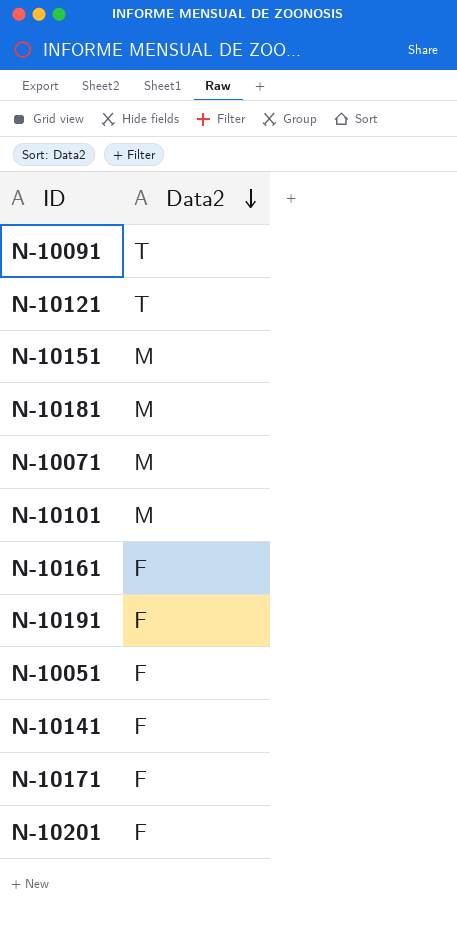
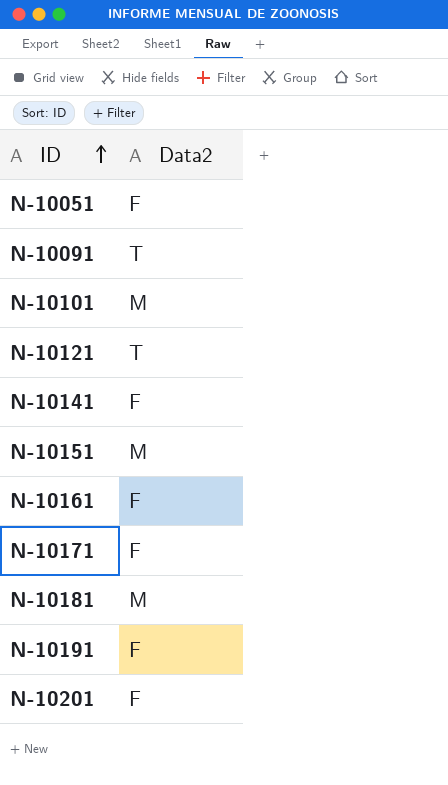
row order: Data2 descending -> ID ascending
row N-10071: M -> none

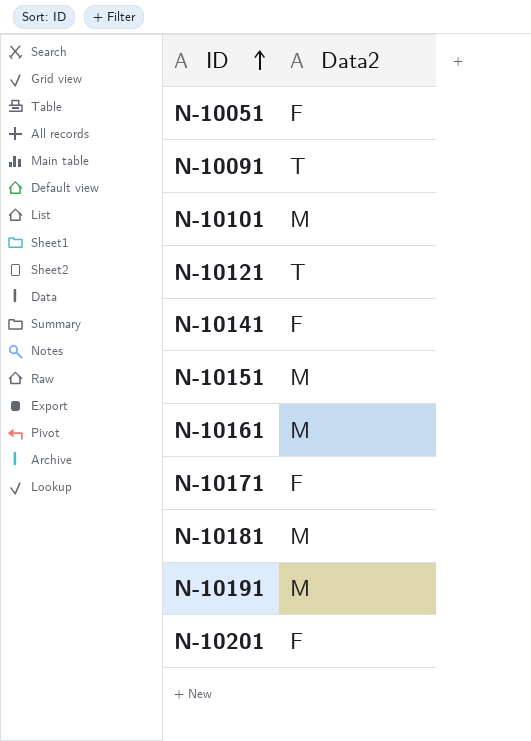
N-10161 | Data2: F -> M
N-10191 | Data2: F -> M

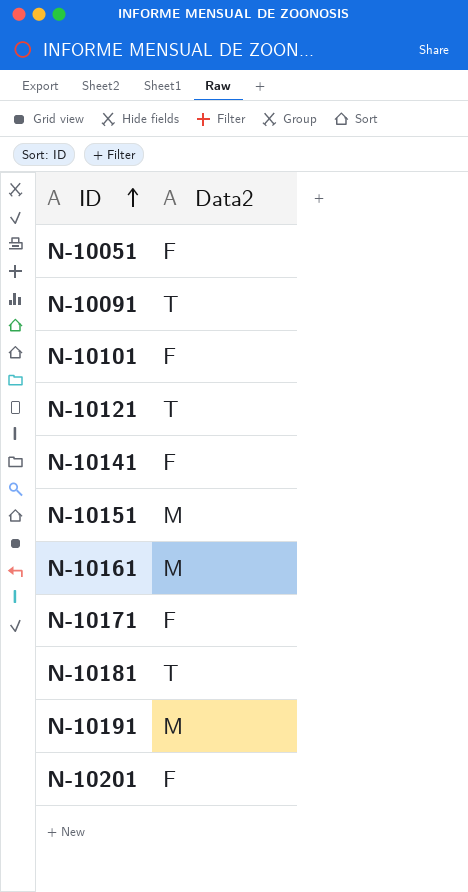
N-10101 | Data2: M -> F
N-10181 | Data2: M -> T

